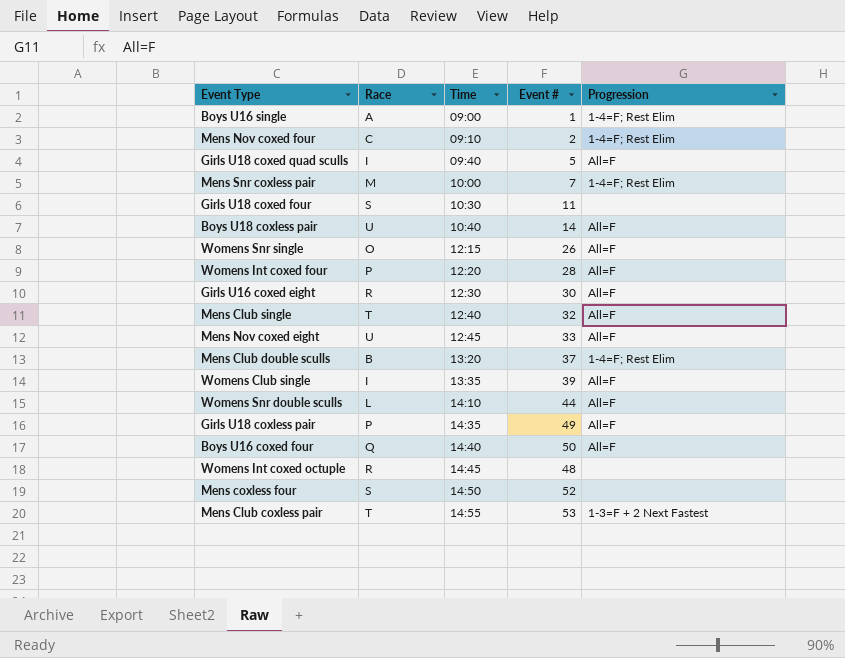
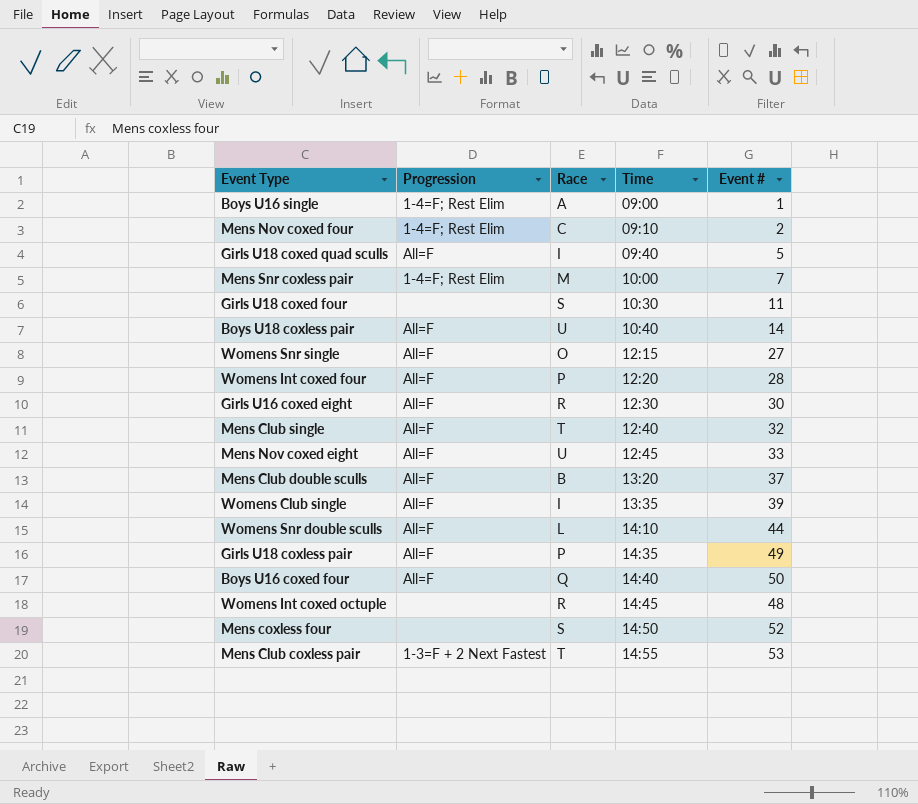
column Progression | position: 5 -> 2
Womens Snr single | Event #: 26 -> 27
Mens Club double sculls | Progression: 1-4=F; Rest Elim -> All=F

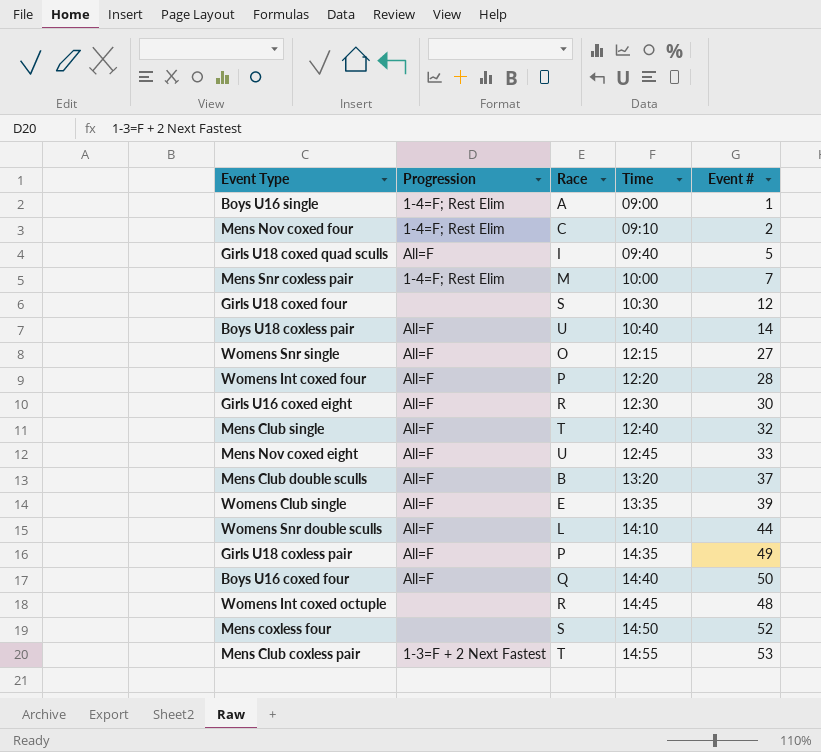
Girls U18 coxed four | Event #: 11 -> 12
Womens Club single | Race: I -> E

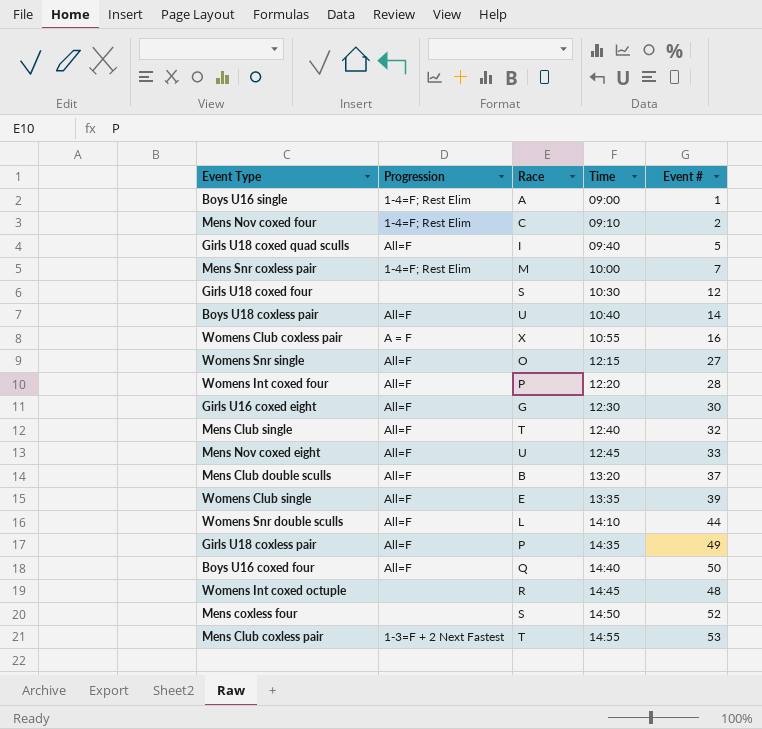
row Womens Club coxless pair: none -> A = F | X | 10:55 | 16
Girls U16 coxed eight | Race: R -> G

